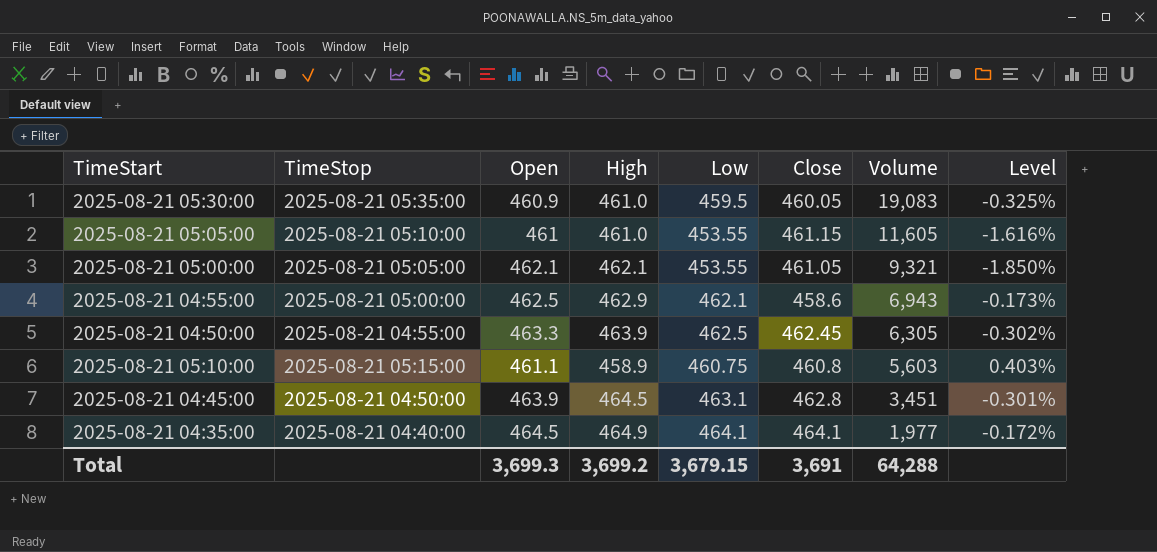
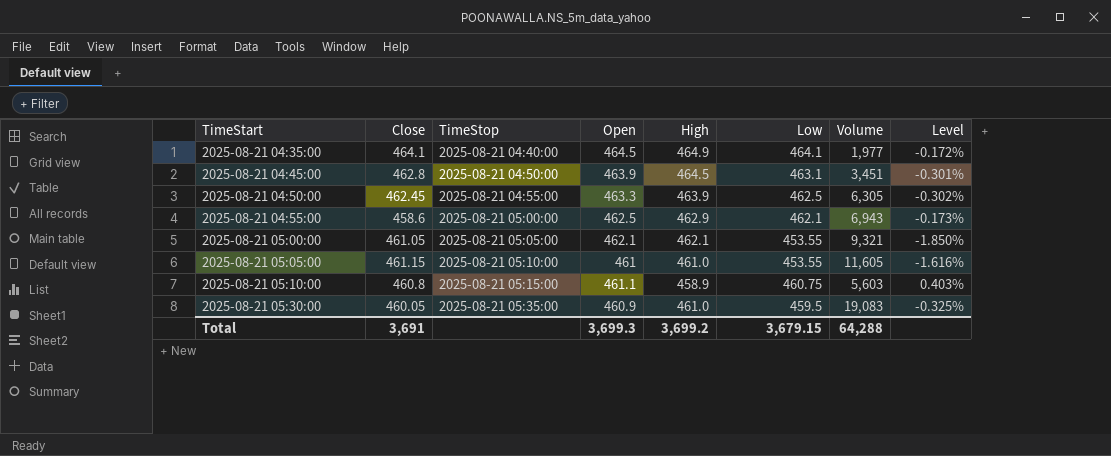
row order: Volume descending -> TimeStart ascending
column Close | position: 6 -> 2

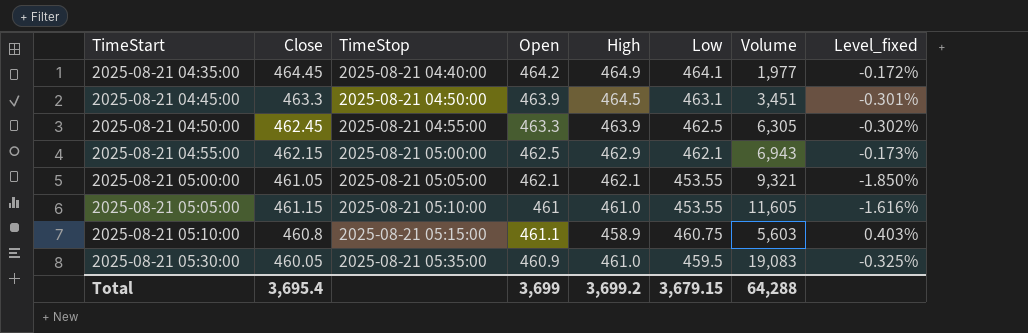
column name: Level -> Level_fixed
2025-08-21 04:35:00 | Close: 464.1 -> 464.45
2025-08-21 04:35:00 | Open: 464.5 -> 464.2
2025-08-21 04:45:00 | Close: 462.8 -> 463.3
2025-08-21 04:55:00 | Close: 458.6 -> 462.15
Total | Close: 3,691 -> 3,695.4
Total | Open: 3,699.3 -> 3,699

